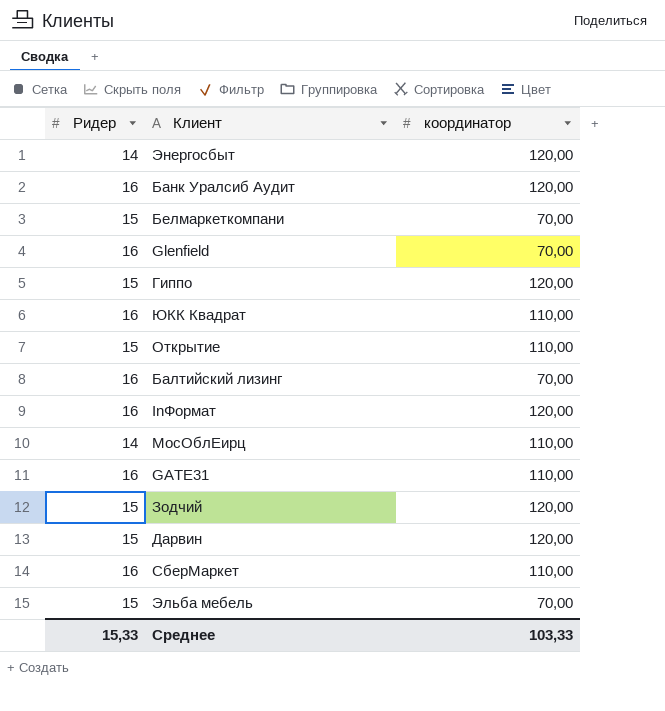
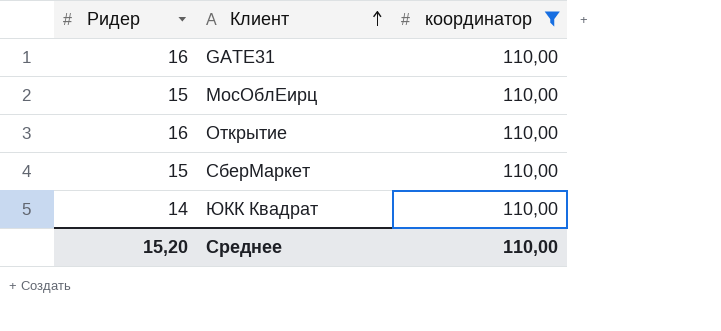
filter: none -> координатор = 110,00
row order: none -> Клиент ascending
МосОблЕирц | Ридер: 14 -> 15
Открытие | Ридер: 15 -> 16
СберМаркет | Ридер: 16 -> 15
ЮКК Квадрат | Ридер: 16 -> 14
Среднее | Ридер: 15,33 -> 15,20
Среднее | координатор: 103,33 -> 110,00

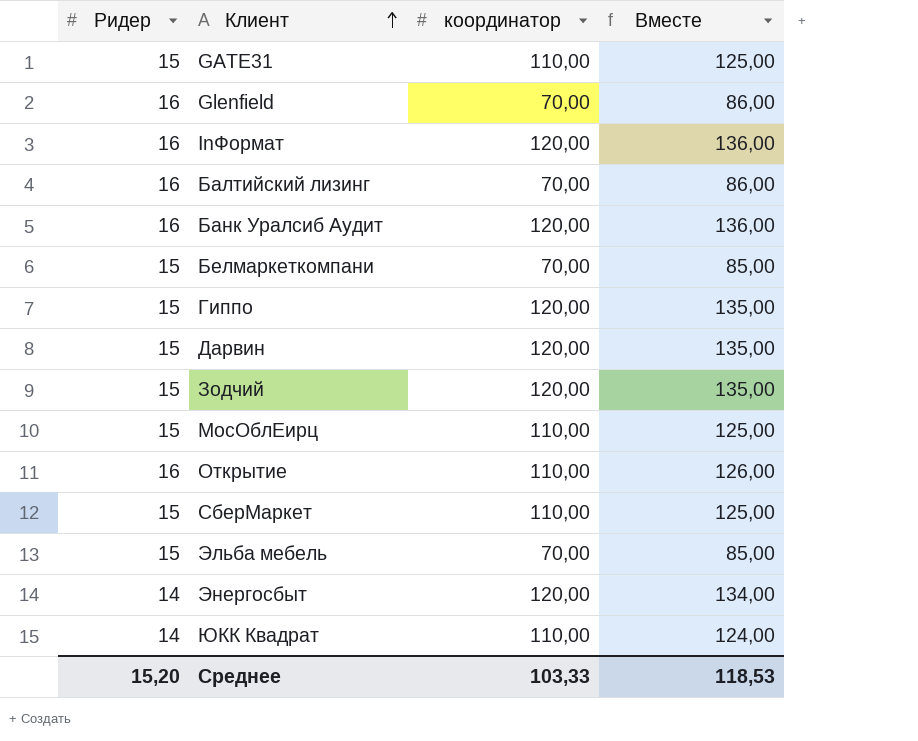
filter: координатор = 110,00 -> none
column Вместе | formula: none -> [Ридер] + [координатор]
GATE31 | Ридер: 16 -> 15
Среднее | координатор: 110,00 -> 103,33

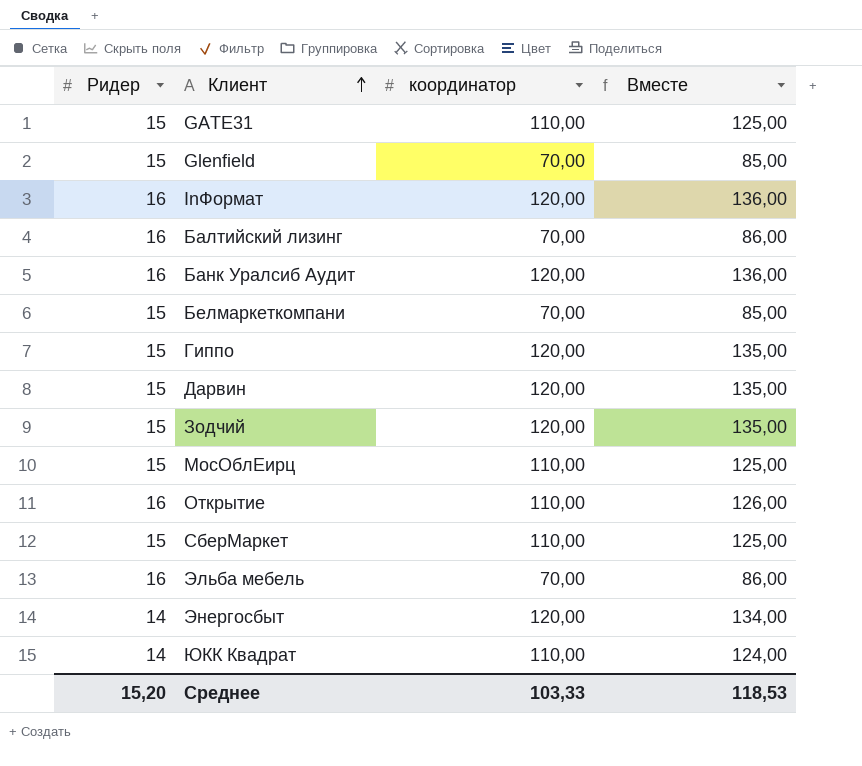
Glenfield | Ридер: 16 -> 15
Glenfield | Вместе: 86,00 -> 85,00
Эльба мебель | Ридер: 15 -> 16
Эльба мебель | Вместе: 85,00 -> 86,00

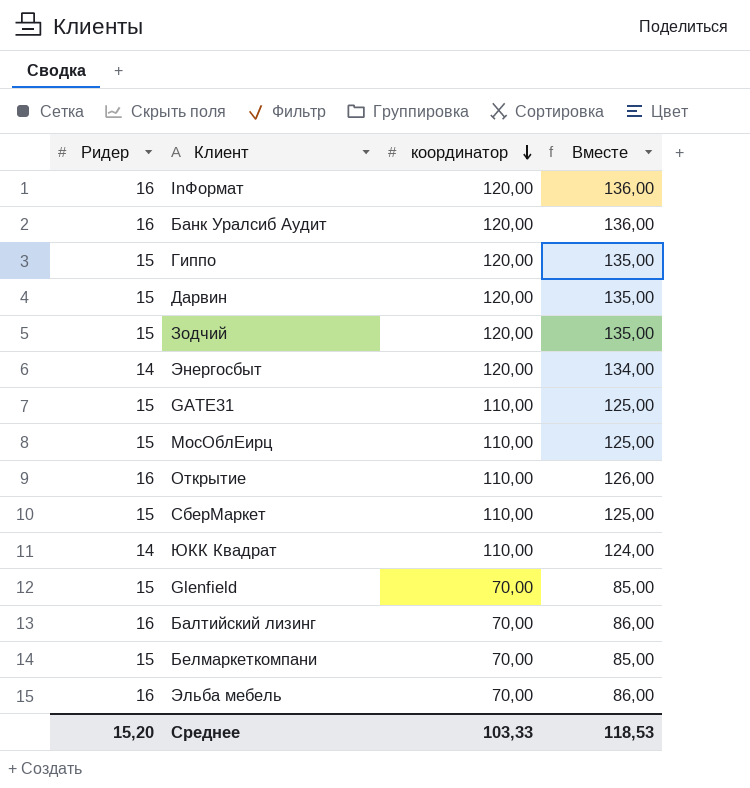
row order: Клиент ascending -> координатор descending

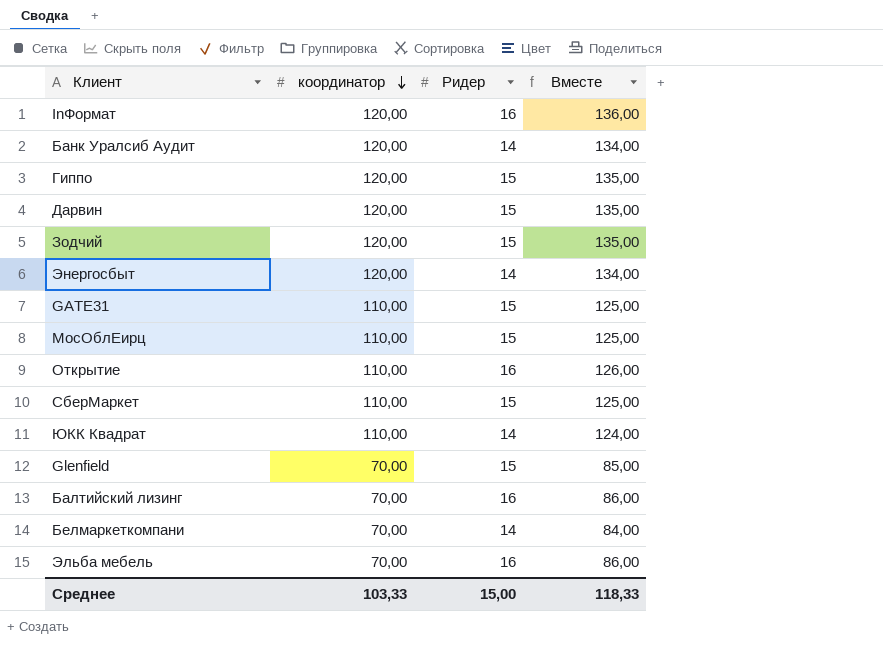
column Ридер | position: 1 -> 3
Банк Уралсиб Аудит | Ридер: 16 -> 14
Банк Уралсиб Аудит | Вместе: 136,00 -> 134,00
Белмаркеткомпани | Ридер: 15 -> 14
Белмаркеткомпани | Вместе: 85,00 -> 84,00
Среднее | Ридер: 15,20 -> 15,00
Среднее | Вместе: 118,53 -> 118,33

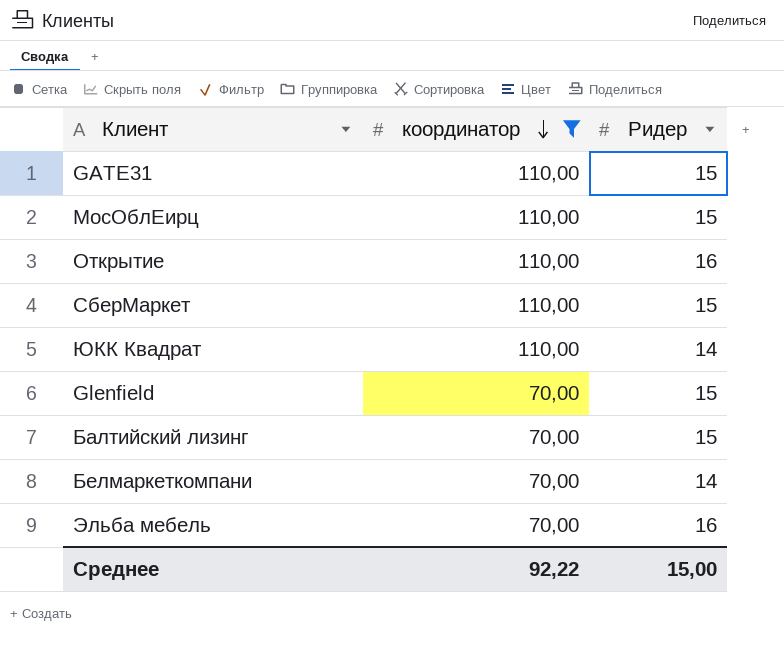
filter: none -> координатор != 120,00
column Вместе | formula: [координатор] + [Ридер] -> none
Балтийский лизинг | Ридер: 16 -> 15
Среднее | координатор: 103,33 -> 92,22

